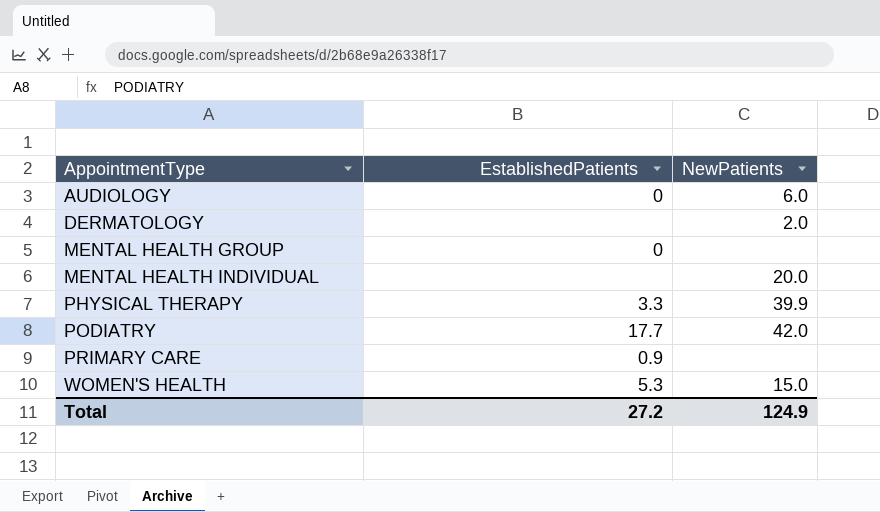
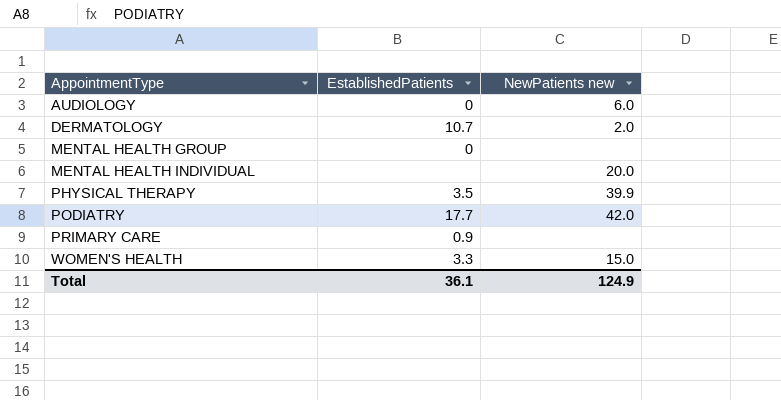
column name: NewPatients -> NewPatients new
DERMATOLOGY | EstablishedPatients: none -> 10.7
PHYSICAL THERAPY | EstablishedPatients: 3.3 -> 3.5
WOMEN'S HEALTH | EstablishedPatients: 5.3 -> 3.3
Total | EstablishedPatients: 27.2 -> 36.1

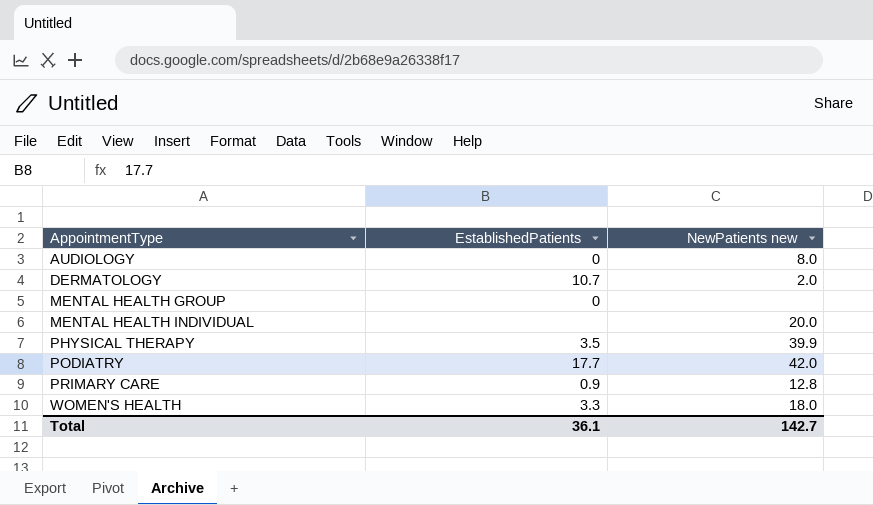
AUDIOLOGY | NewPatients new: 6.0 -> 8.0
PRIMARY CARE | NewPatients new: none -> 12.8
WOMEN'S HEALTH | NewPatients new: 15.0 -> 18.0
Total | NewPatients new: 124.9 -> 142.7

